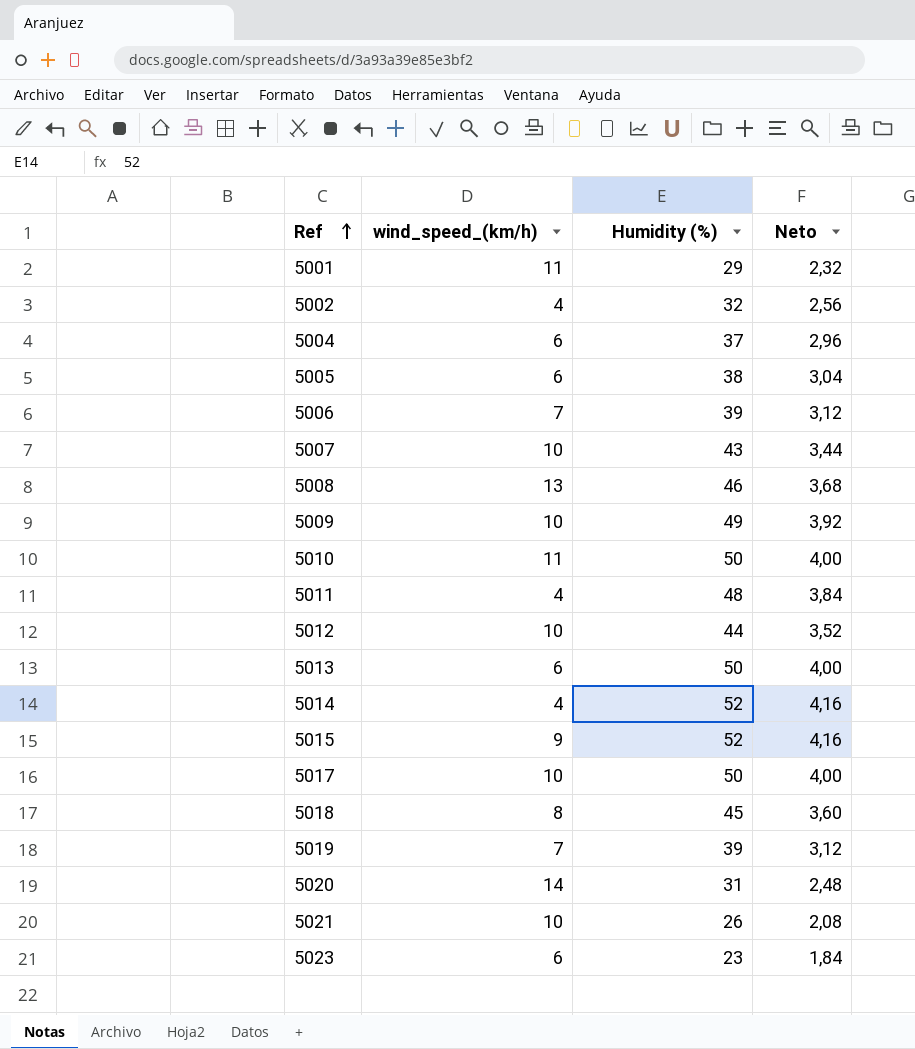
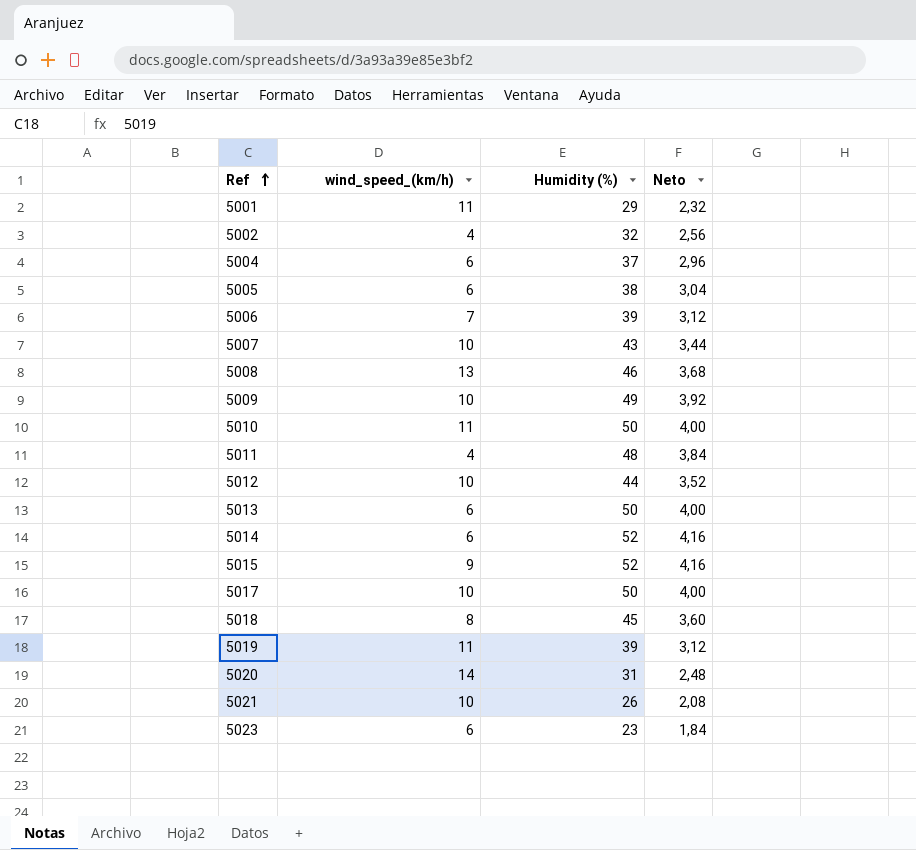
5014 | wind_speed_(km/h): 4 -> 6
5019 | wind_speed_(km/h): 7 -> 11

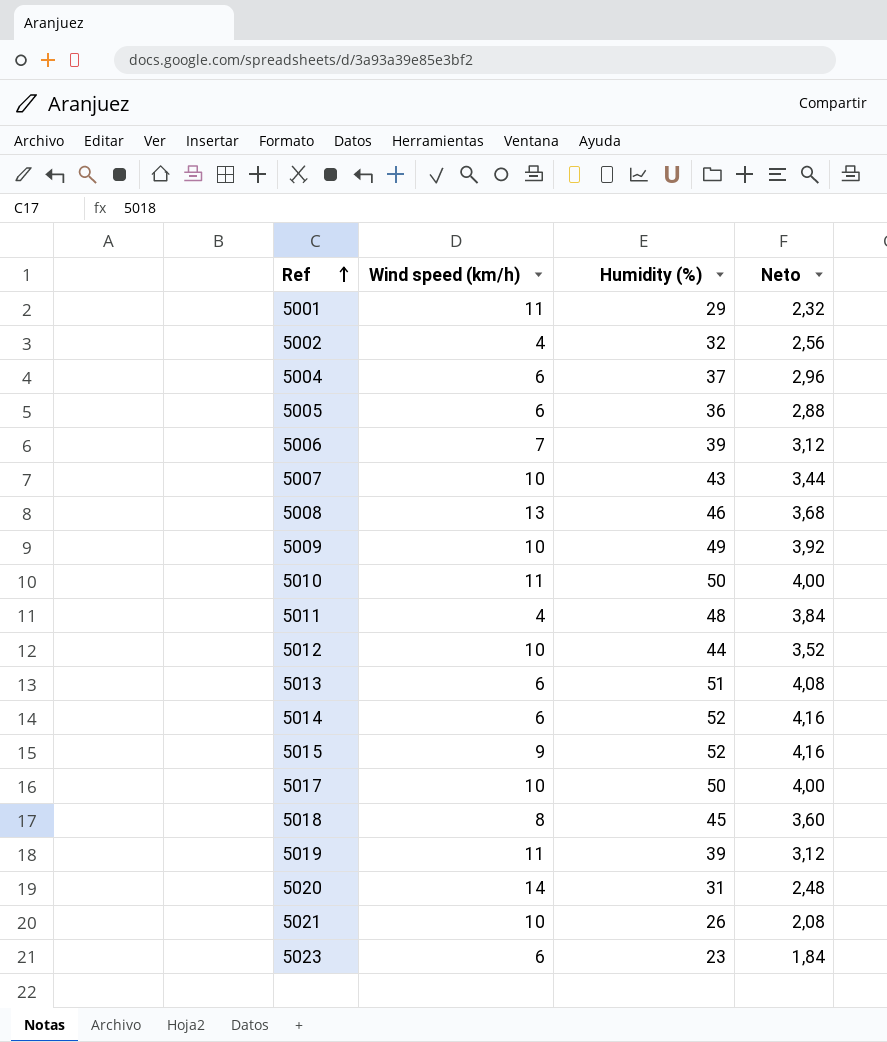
column name: wind_speed_(km/h) -> Wind speed (km/h)
5005 | Humidity (%): 38 -> 36
5005 | Neto: 3,04 -> 2,88
5013 | Humidity (%): 50 -> 51
5013 | Neto: 4,00 -> 4,08

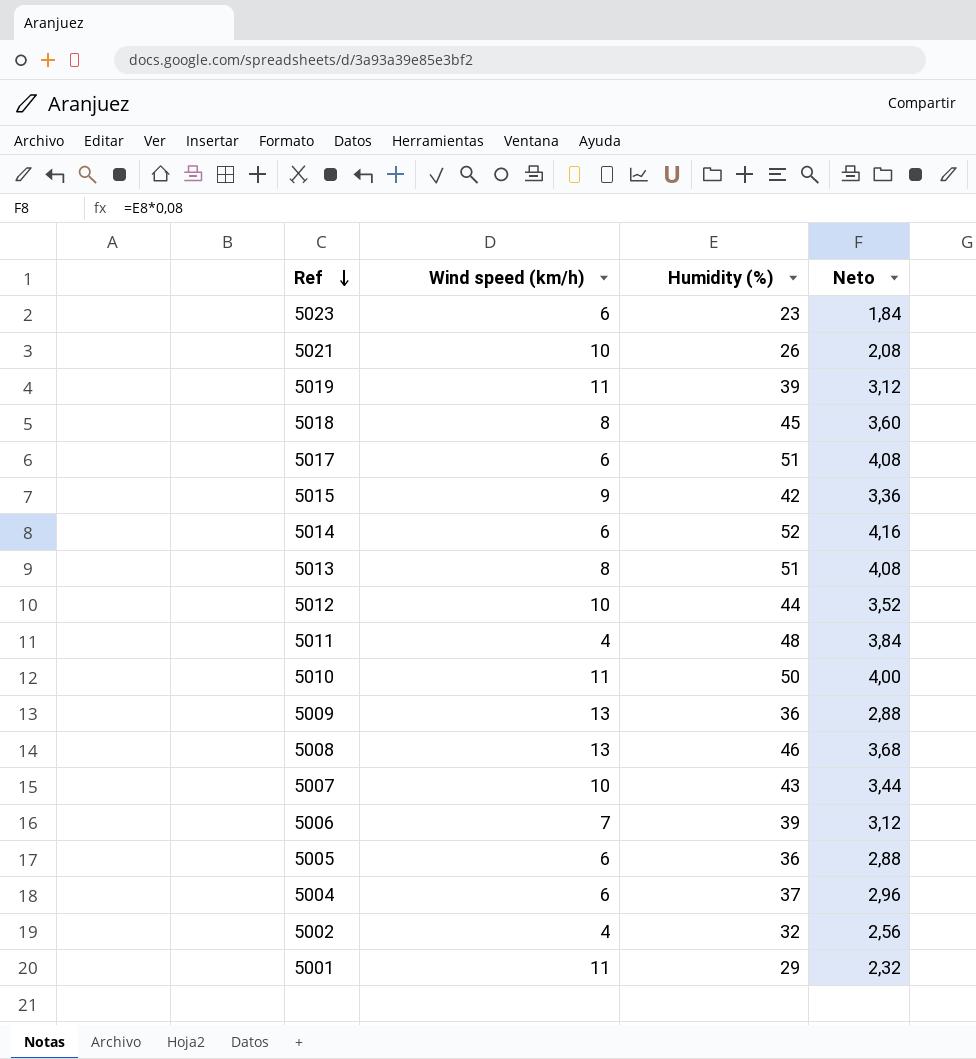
row order: Ref ascending -> Ref descending
row 5020: 14 | 31 | 2,48 -> none
5017 | Wind speed (km/h): 10 -> 6
5017 | Humidity (%): 50 -> 51
5017 | Neto: 4,00 -> 4,08
5015 | Humidity (%): 52 -> 42
5015 | Neto: 4,16 -> 3,36
5013 | Wind speed (km/h): 6 -> 8
5009 | Wind speed (km/h): 10 -> 13
5009 | Humidity (%): 49 -> 36
5009 | Neto: 3,92 -> 2,88

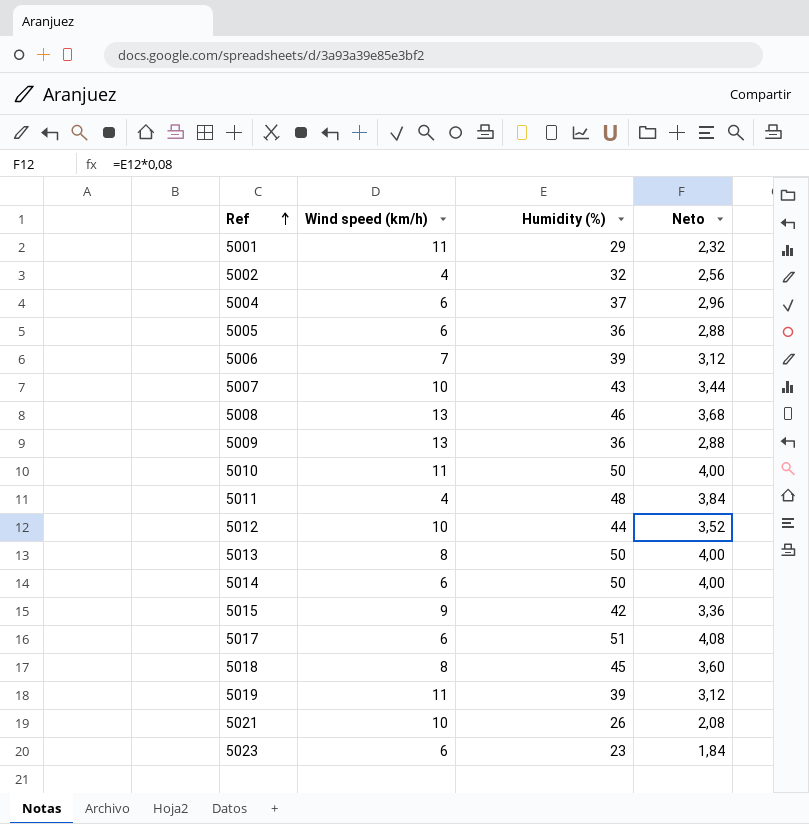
row order: Ref descending -> Ref ascending
5013 | Humidity (%): 51 -> 50
5013 | Neto: 4,08 -> 4,00
5014 | Humidity (%): 52 -> 50
5014 | Neto: 4,16 -> 4,00

